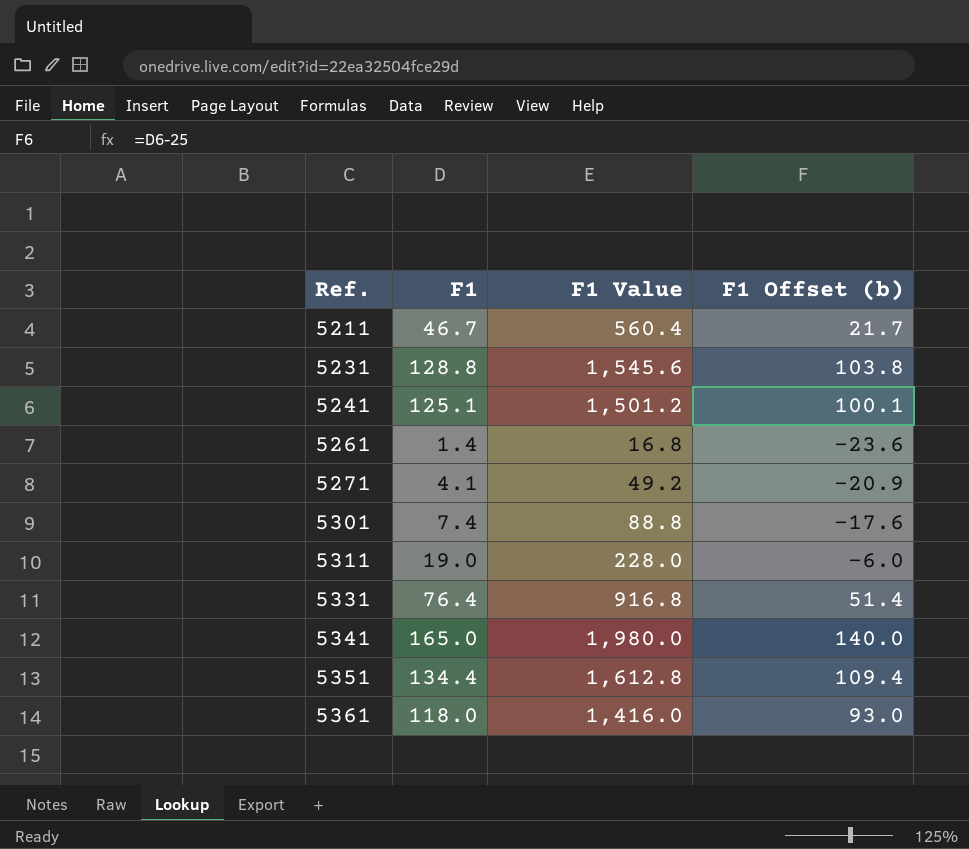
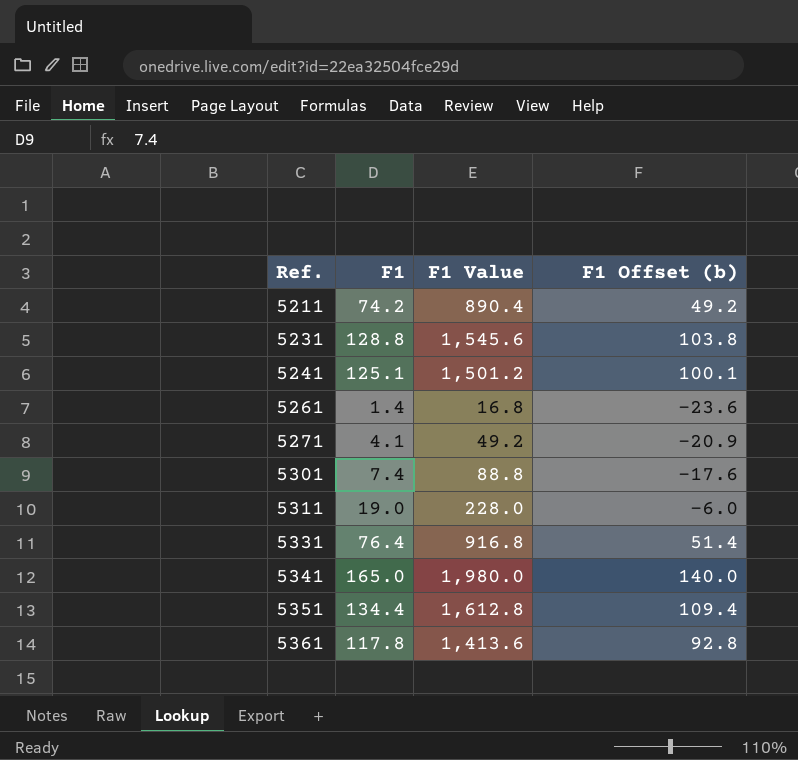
5211 | F1: 46.7 -> 74.2
5211 | F1 Value: 560.4 -> 890.4
5211 | F1 Offset (b): 21.7 -> 49.2
5361 | F1: 118.0 -> 117.8
5361 | F1 Value: 1,416.0 -> 1,413.6
5361 | F1 Offset (b): 93.0 -> 92.8

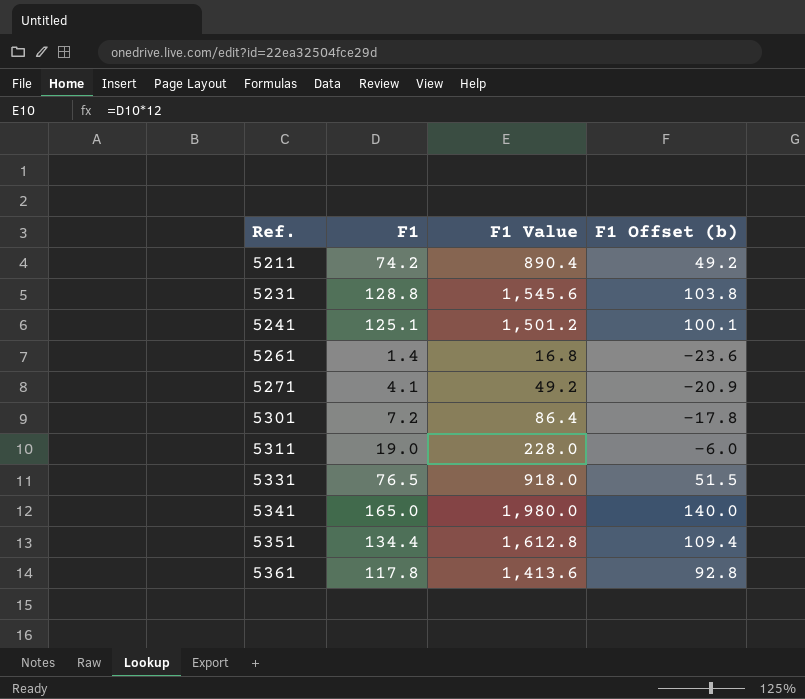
5301 | F1: 7.4 -> 7.2
5301 | F1 Value: 88.8 -> 86.4
5301 | F1 Offset (b): -17.6 -> -17.8
5331 | F1: 76.4 -> 76.5
5331 | F1 Value: 916.8 -> 918.0
5331 | F1 Offset (b): 51.4 -> 51.5

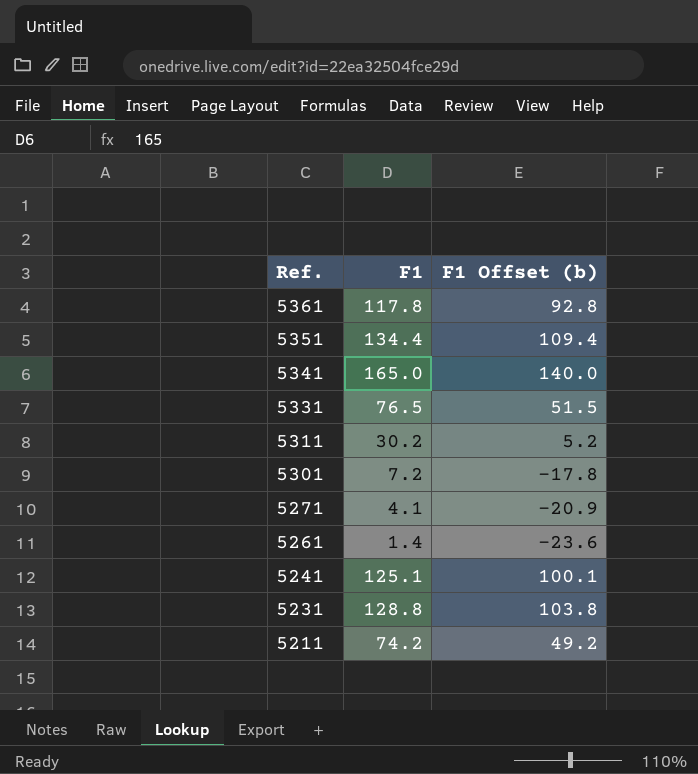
row order: Ref. ascending -> Ref. descending
column F1 Value | formula: [F1] * 12 -> none
5311 | F1: 19.0 -> 30.2
5311 | F1 Offset (b): -6.0 -> 5.2

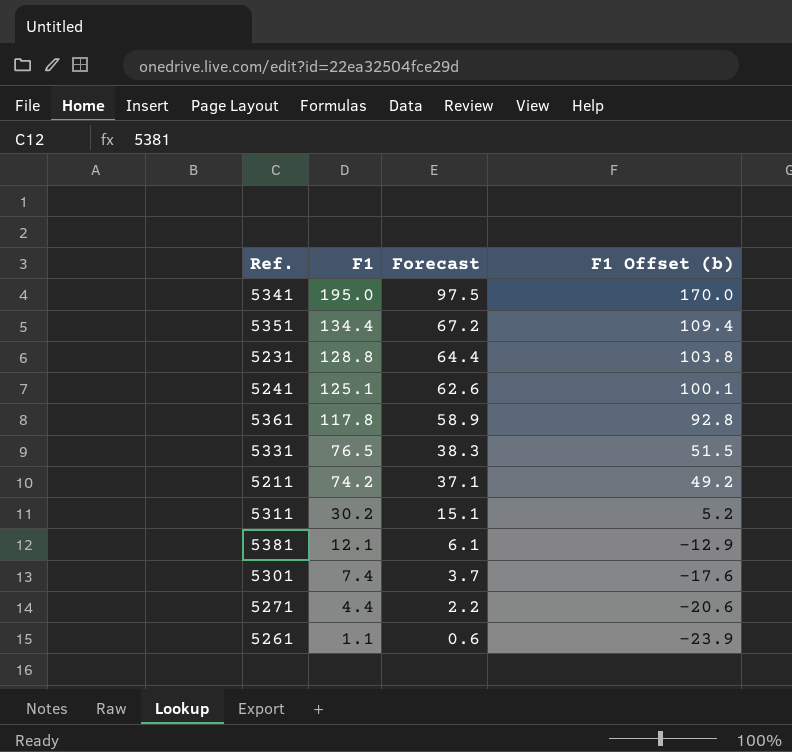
row order: Ref. descending -> F1 descending
column Forecast | formula: none -> [F1] * 0.5
5341 | F1: 165.0 -> 195.0
5341 | F1 Offset (b): 140.0 -> 170.0
row 5381: none -> 12.1 | 6.1 | -12.9
5301 | F1: 7.2 -> 7.4
5301 | F1 Offset (b): -17.8 -> -17.6
5271 | F1: 4.1 -> 4.4
5271 | F1 Offset (b): -20.9 -> -20.6
5261 | F1: 1.4 -> 1.1
5261 | F1 Offset (b): -23.6 -> -23.9

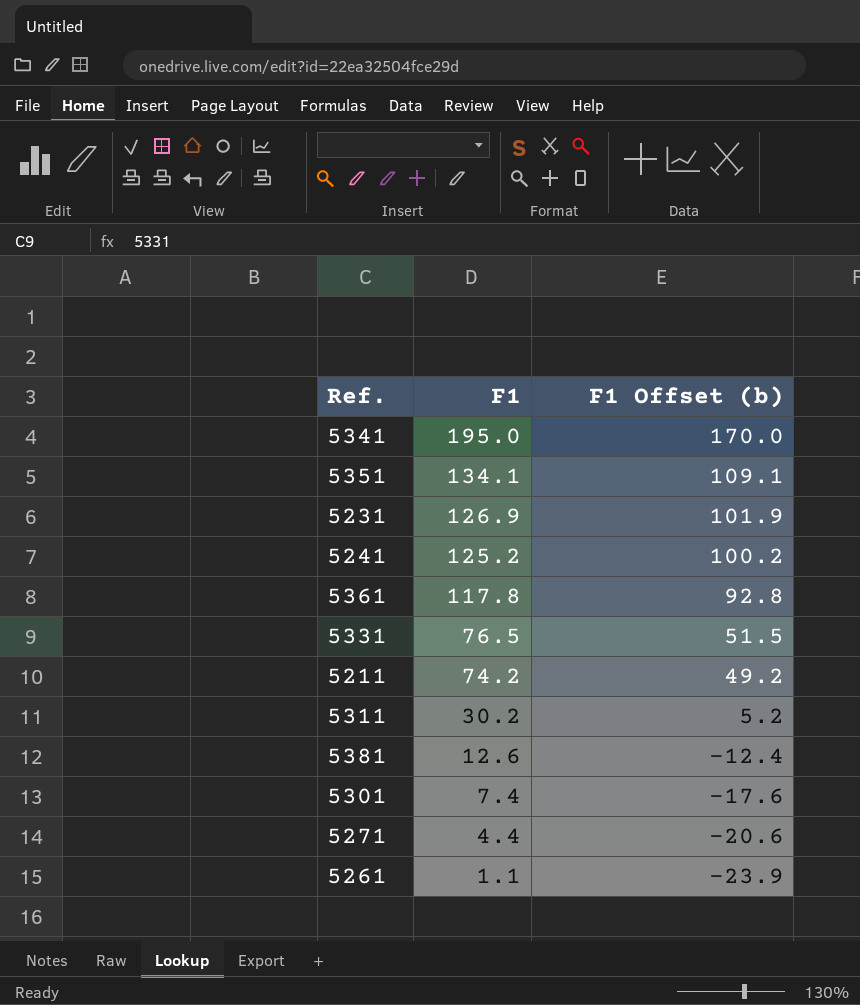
column Forecast | formula: [F1] * 0.5 -> none
5351 | F1: 134.4 -> 134.1
5351 | F1 Offset (b): 109.4 -> 109.1
5231 | F1: 128.8 -> 126.9
5231 | F1 Offset (b): 103.8 -> 101.9
5241 | F1: 125.1 -> 125.2
5241 | F1 Offset (b): 100.1 -> 100.2
5381 | F1: 12.1 -> 12.6
5381 | F1 Offset (b): -12.9 -> -12.4

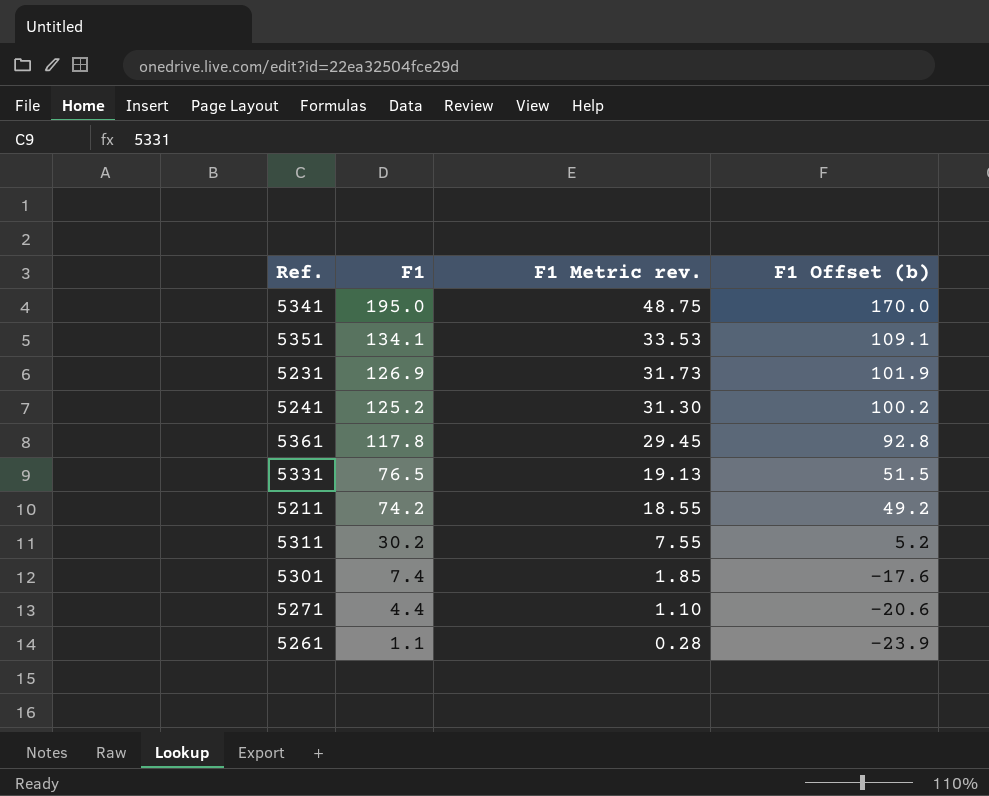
column F1 Metric rev. | formula: none -> [F1] * 0.25
row 5381: 12.6 | -12.4 -> none

